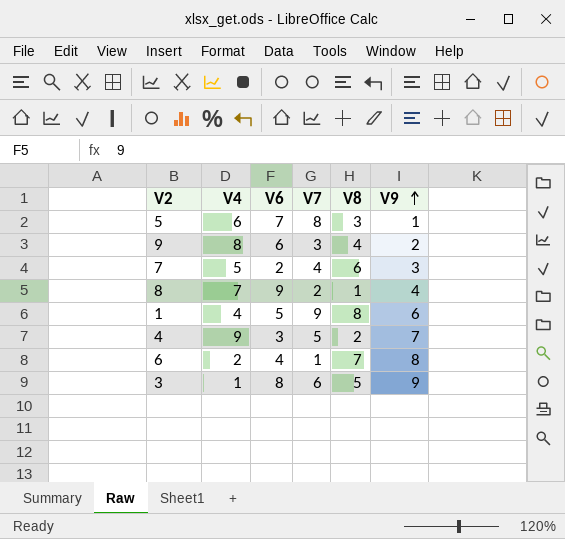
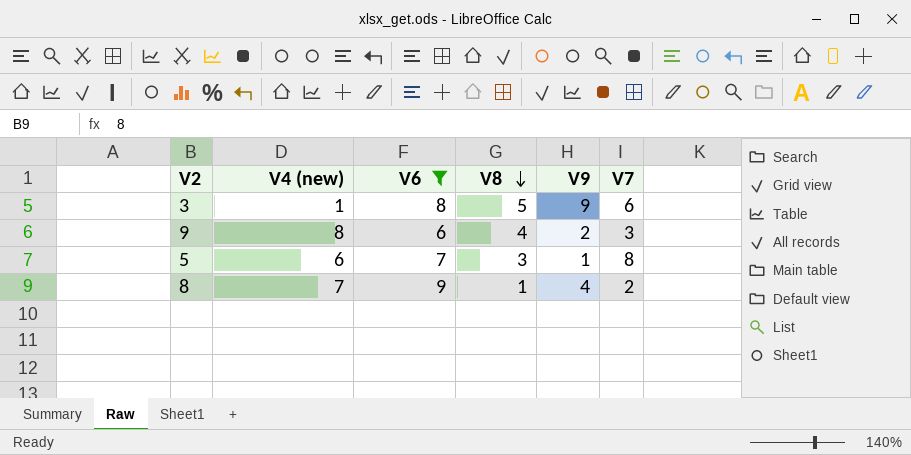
filter: none -> V6 >= 6
row order: V9 ascending -> V8 descending
column name: V4 -> V4 (new)
column V7 | position: 4 -> 6

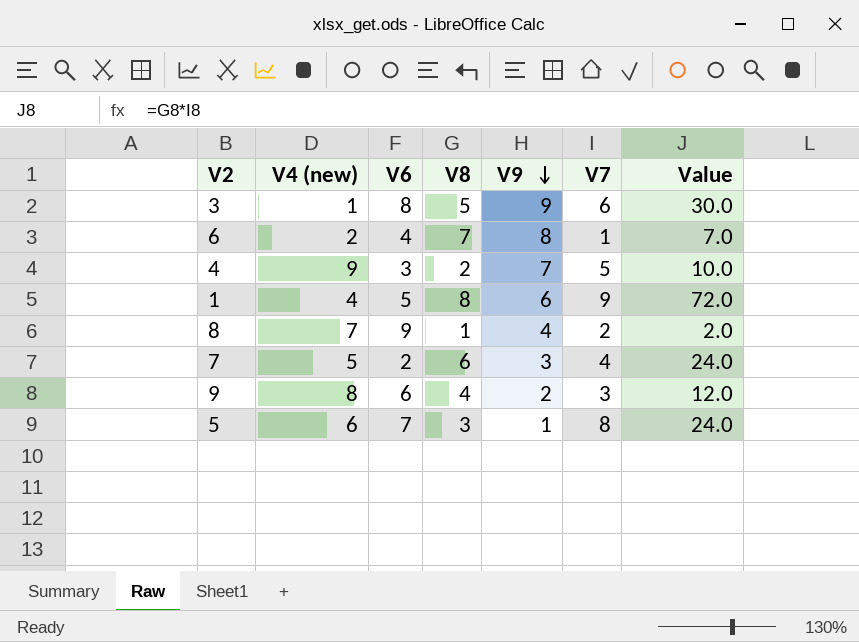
filter: V6 >= 6 -> none
row order: V8 descending -> V9 descending
column Value | formula: none -> [V8] * [V7]

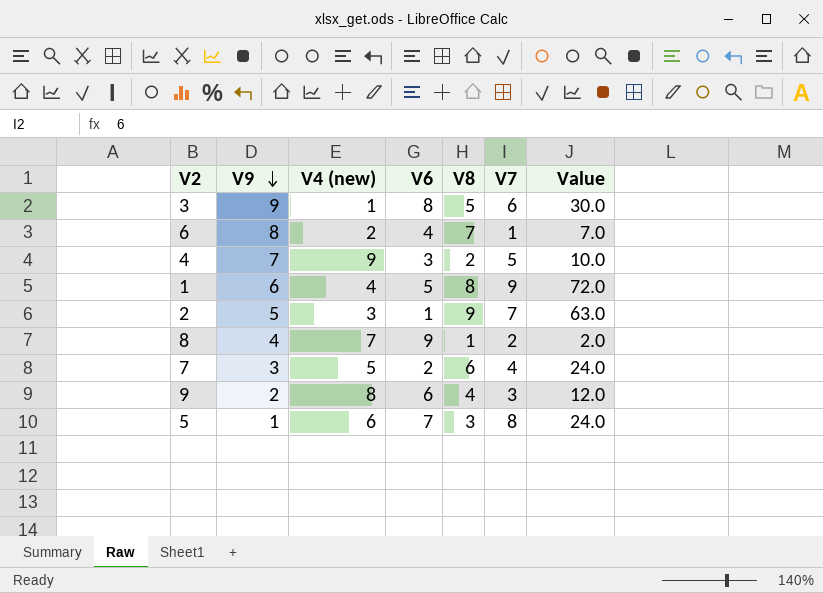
column V9 | position: 5 -> 2
row 2: none -> 5 | 3 | 1 | 9 | 7 | 63.0

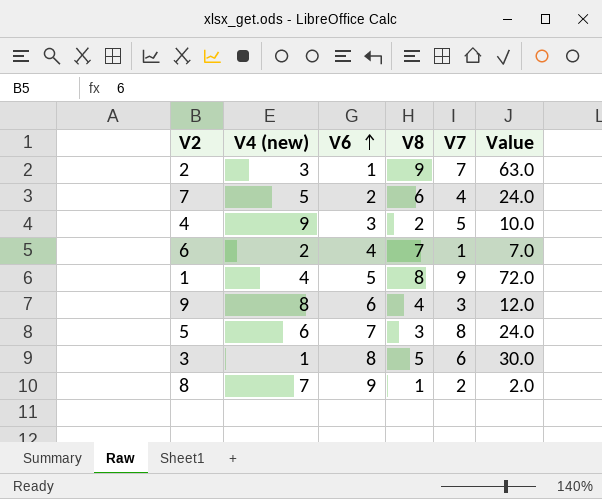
row order: V9 descending -> V6 ascending
column V9 | position: 2 -> none

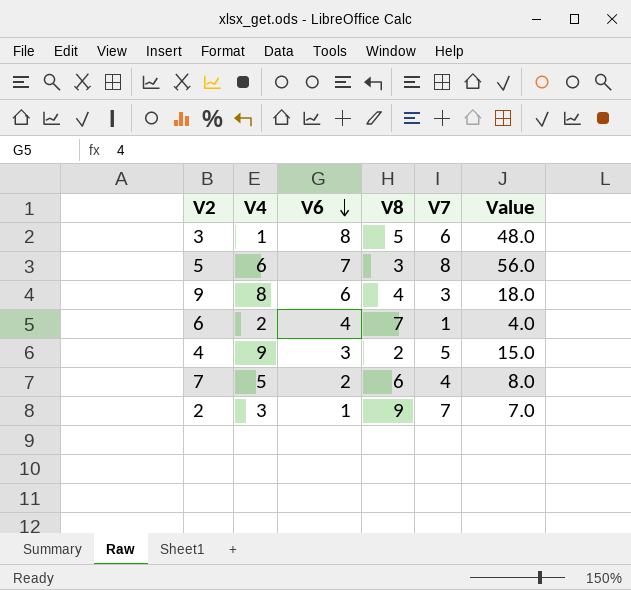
row order: V6 ascending -> V6 descending
column name: V4 (new) -> V4
column Value | formula: [V8] * [V7] -> [V6] * [V7]
row 1: 4 | 5 | 8 | 9 | 72.0 -> none
row 8: 7 | 9 | 1 | 2 | 2.0 -> none

